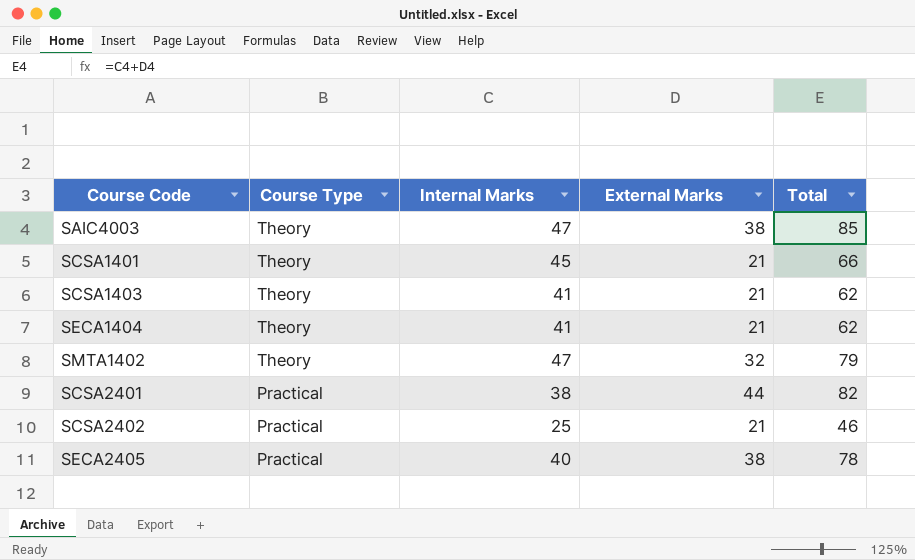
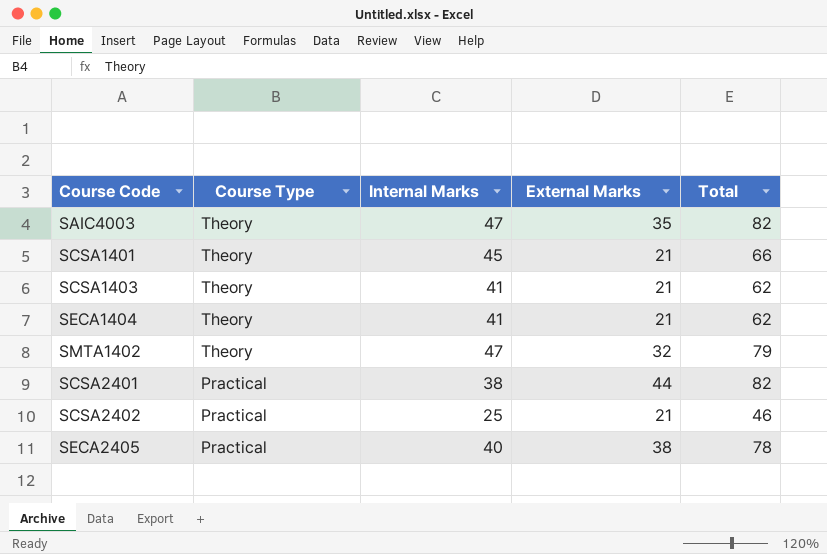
SAIC4003 | External Marks: 38 -> 35
SAIC4003 | Total: 85 -> 82

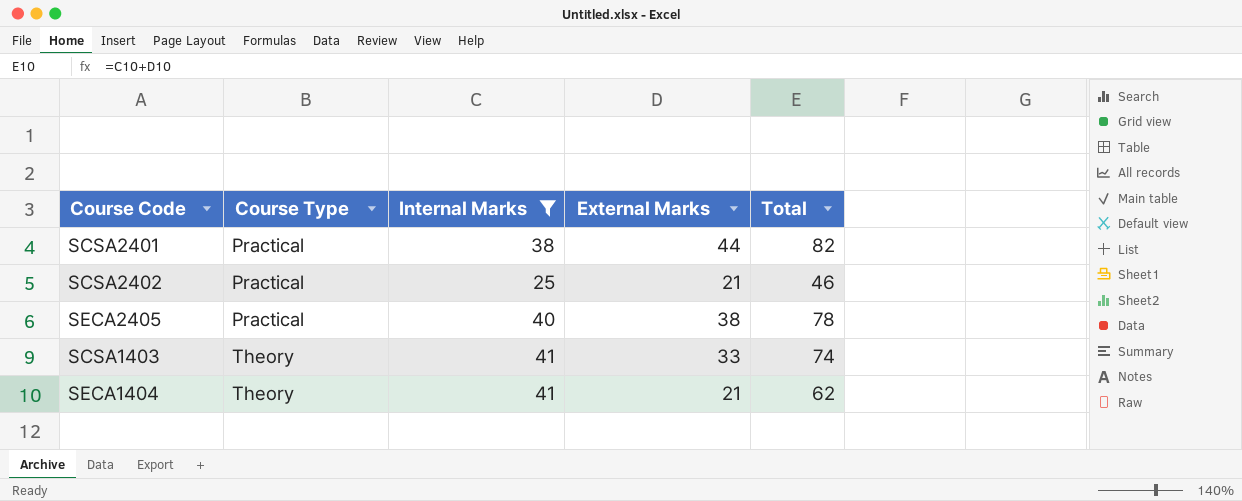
filter: none -> Internal Marks <= 41
row order: Course Type descending -> Course Type ascending
SCSA1403 | External Marks: 21 -> 33
SCSA1403 | Total: 62 -> 74

